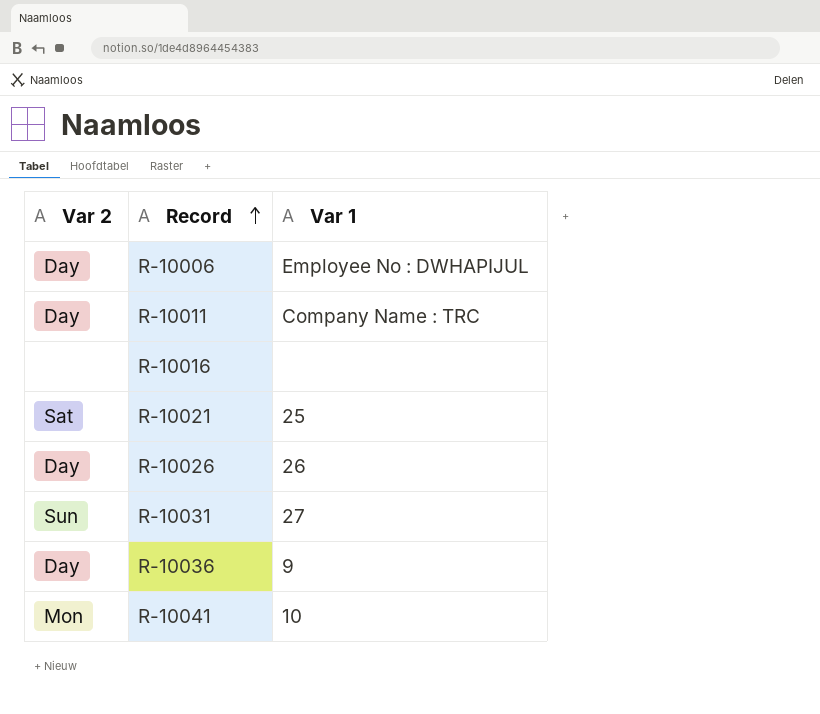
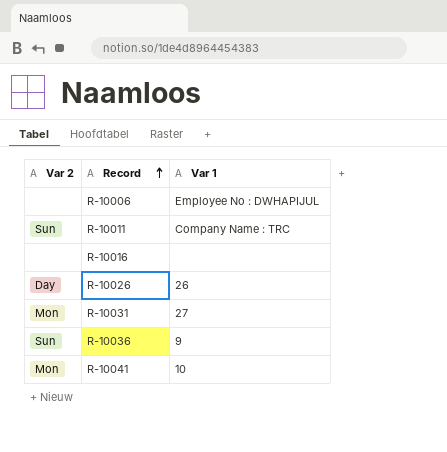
row R-10021: Sat | 25 -> none
R-10006 | Var 2: Day -> none
R-10011 | Var 2: Day -> Sun
R-10031 | Var 2: Sun -> Mon
R-10036 | Var 2: Day -> Sun

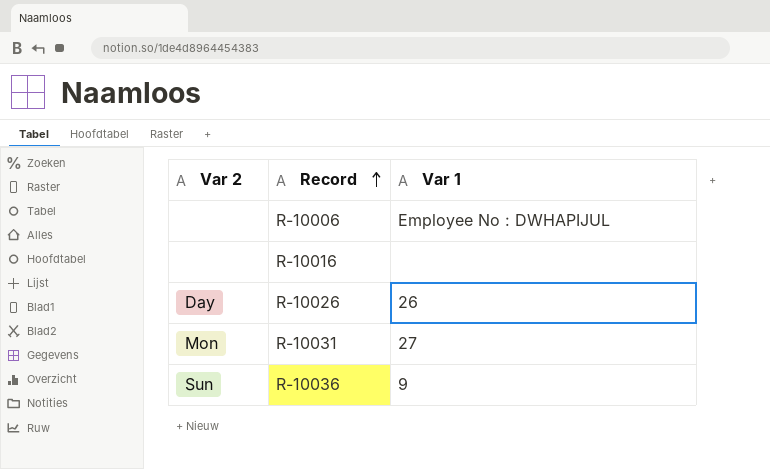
row R-10011: Sun | Company Name : TRC -> none
row R-10041: Mon | 10 -> none

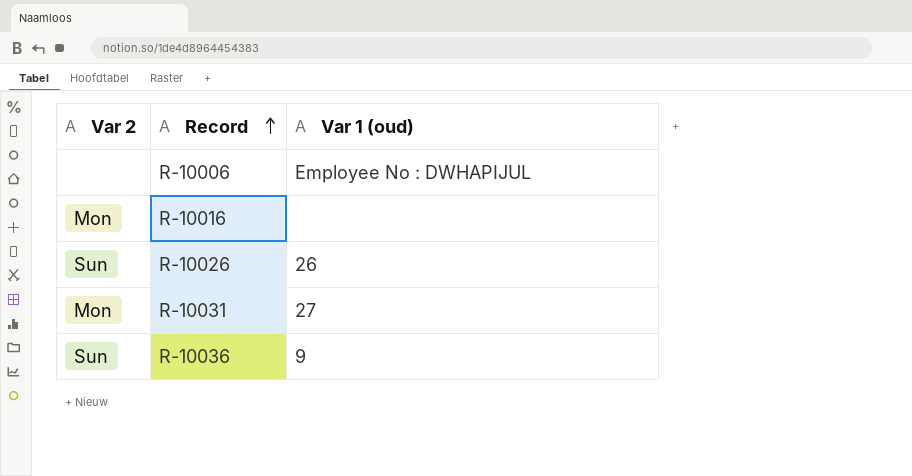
column name: Var 1 -> Var 1 (oud)
R-10016 | Var 2: none -> Mon
R-10026 | Var 2: Day -> Sun

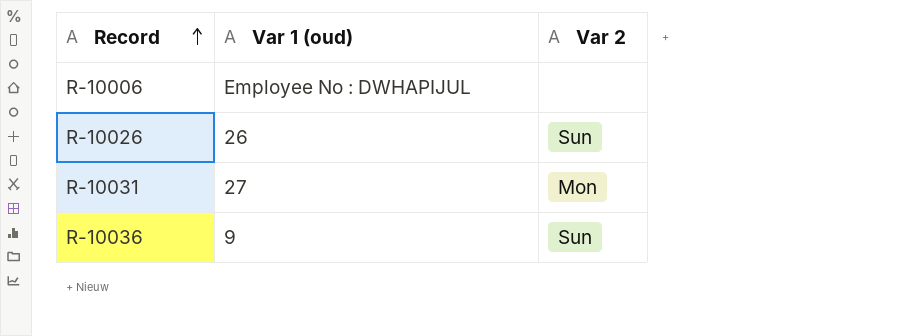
column Var 2 | position: 1 -> 3
row R-10016: Mon | none -> none

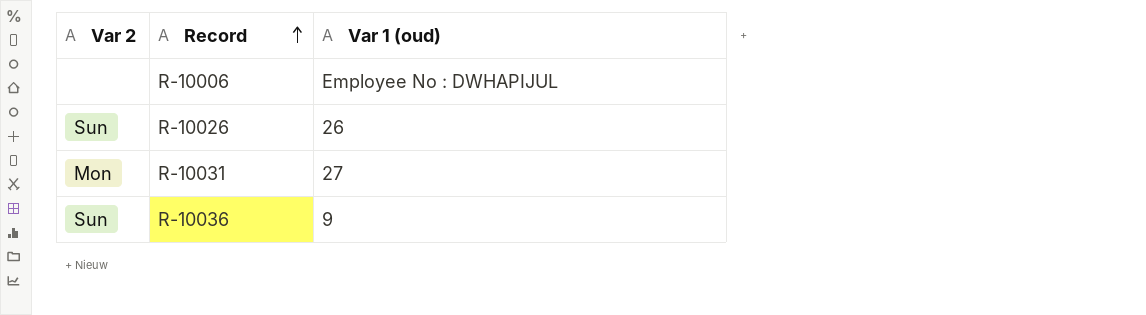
column Var 2 | position: 3 -> 1

